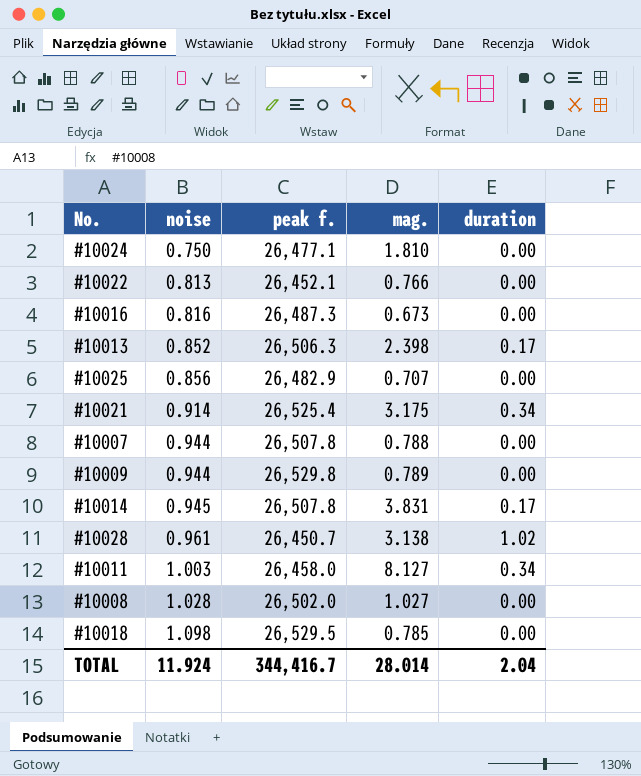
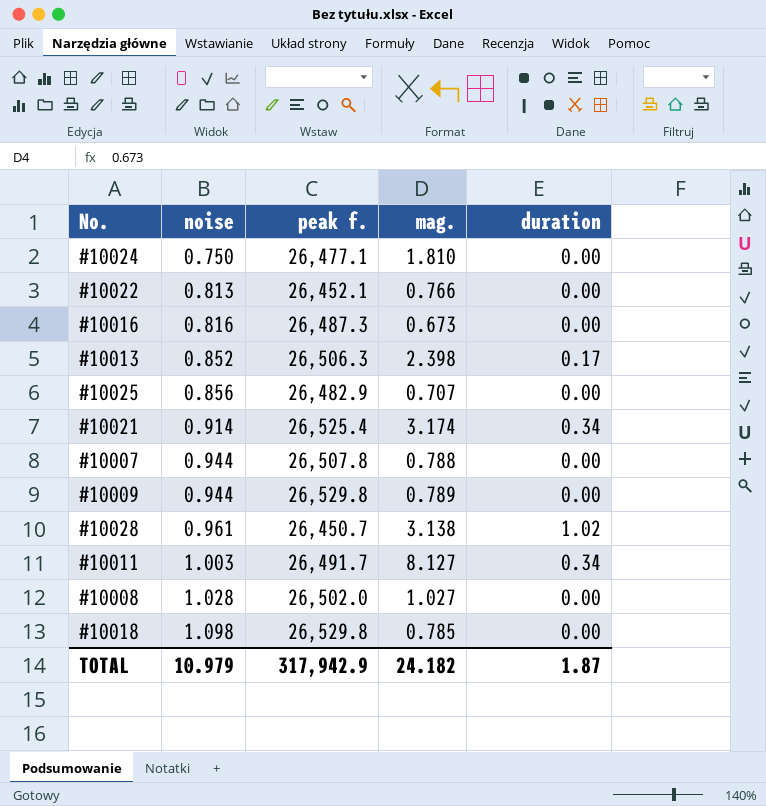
row #10014: 0.945 | 26,507.8 | 3.831 | 0.17 -> none
#10021 | mag.: 3.175 -> 3.174
#10011 | peak f.: 26,458.0 -> 26,491.7
#10018 | peak f.: 26,529.5 -> 26,529.8
TOTAL | noise: 11.924 -> 10.979
TOTAL | peak f.: 344,416.7 -> 317,942.9
TOTAL | mag.: 28.014 -> 24.182
TOTAL | duration: 2.04 -> 1.87

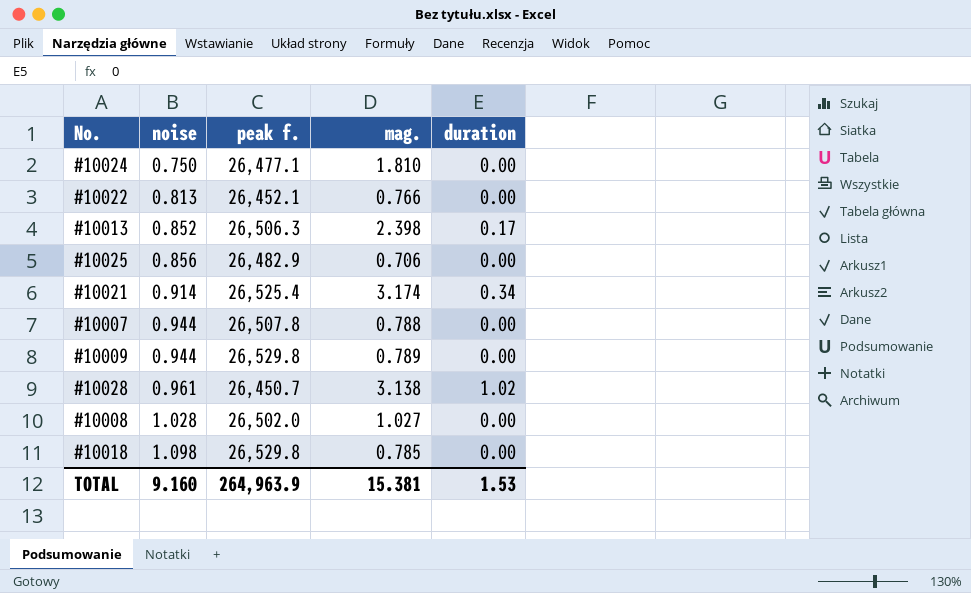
row #10016: 0.816 | 26,487.3 | 0.673 | 0.00 -> none
row #10011: 1.003 | 26,491.7 | 8.127 | 0.34 -> none
#10025 | mag.: 0.707 -> 0.706
TOTAL | noise: 10.979 -> 9.160
TOTAL | peak f.: 317,942.9 -> 264,963.9
TOTAL | mag.: 24.182 -> 15.381
TOTAL | duration: 1.87 -> 1.53

